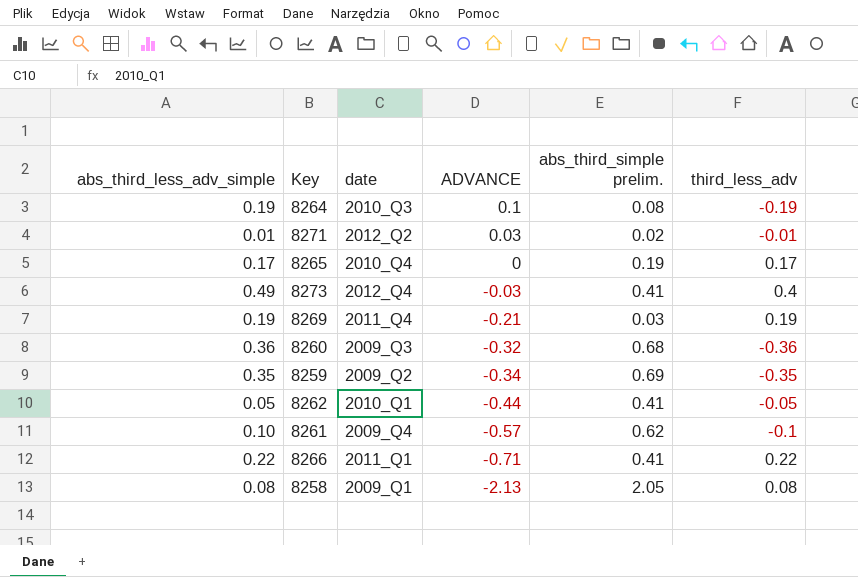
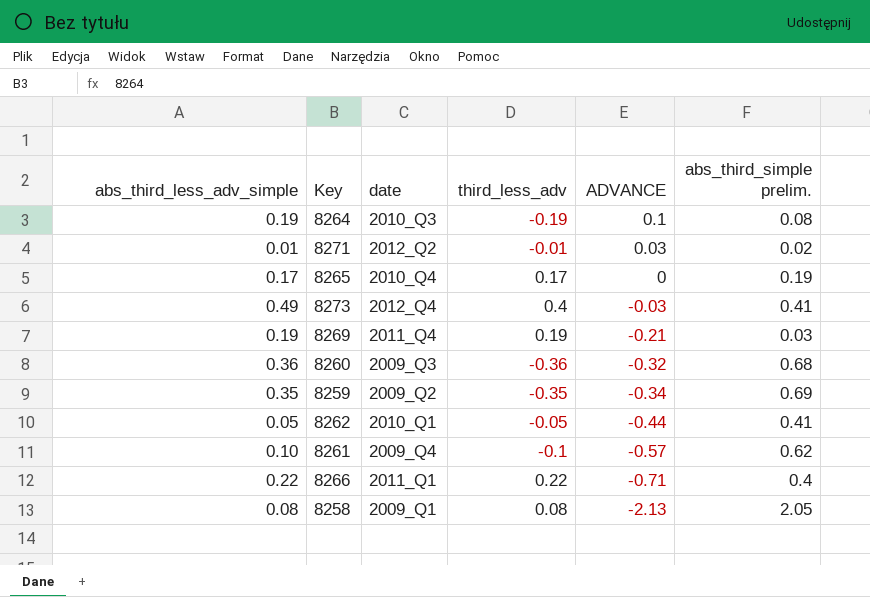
column third_less_adv | position: 6 -> 4
8266 | abs_third_simple prelim.: 0.41 -> 0.4

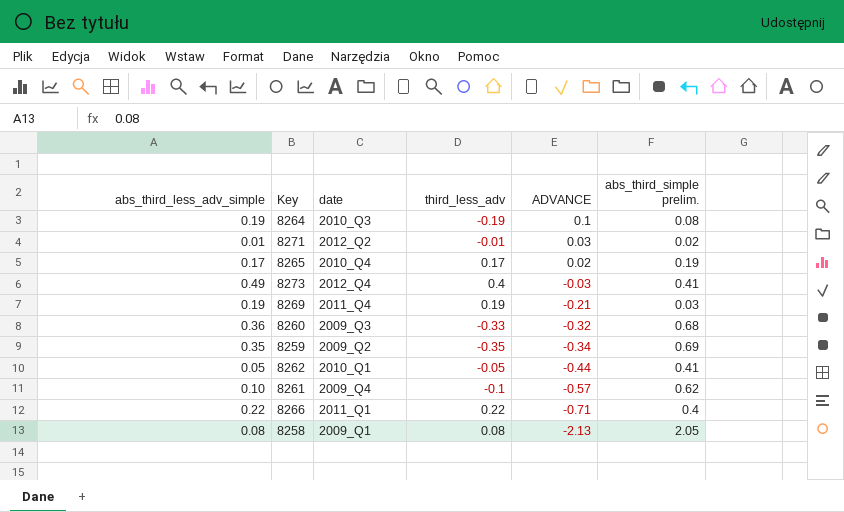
8265 | ADVANCE: 0 -> 0.02
8260 | third_less_adv: -0.36 -> -0.33

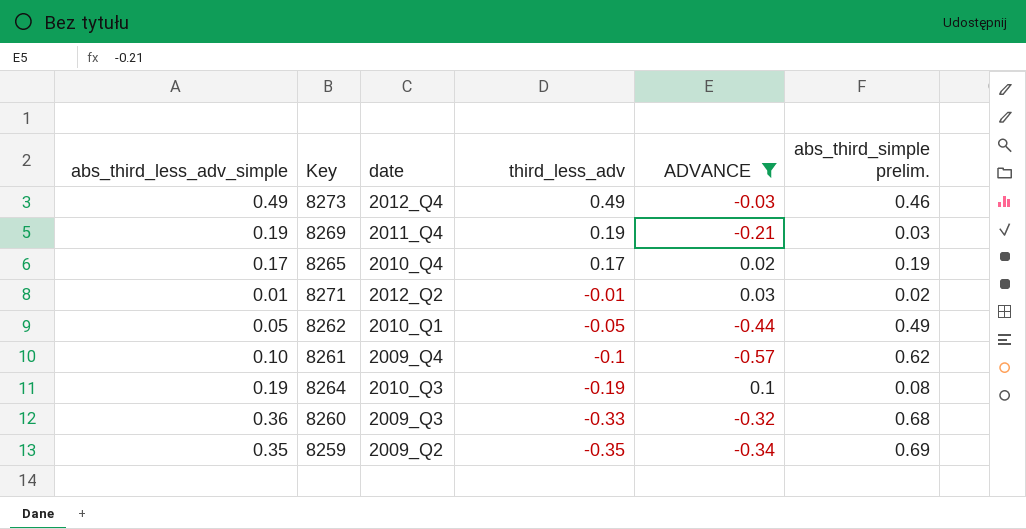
filter: none -> ADVANCE >= -0.57
row order: ADVANCE descending -> third_less_adv descending
8273 | third_less_adv: 0.4 -> 0.49
8273 | abs_third_simple prelim.: 0.41 -> 0.46
8262 | abs_third_simple prelim.: 0.41 -> 0.49

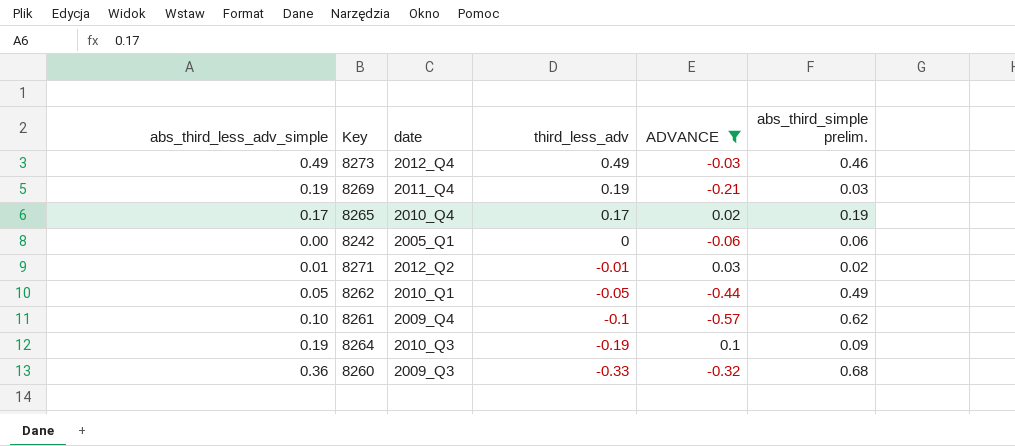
row 8259: 0.35 | 2009_Q2 | -0.35 | -0.34 | 0.69 -> none
row 8242: none -> 0.00 | 2005_Q1 | 0 | -0.06 | 0.06
8264 | abs_third_simple prelim.: 0.08 -> 0.09

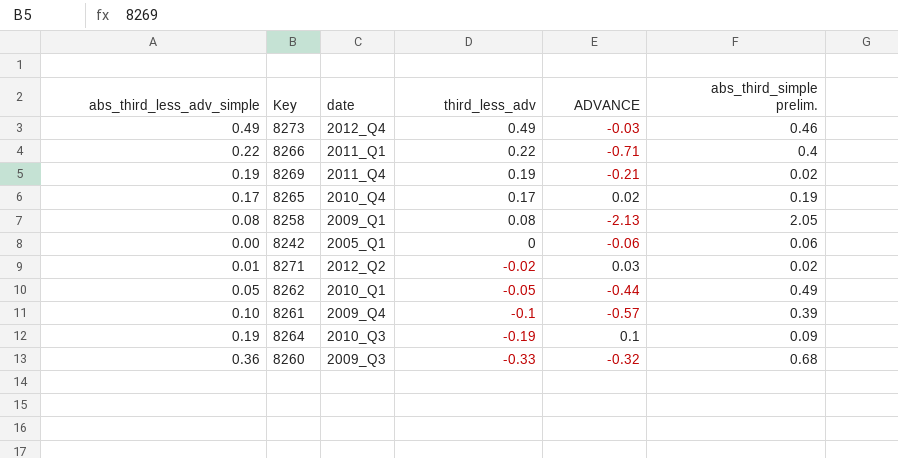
filter: ADVANCE >= -0.57 -> none
8269 | abs_third_simple prelim.: 0.03 -> 0.02
8271 | third_less_adv: -0.01 -> -0.02
8261 | abs_third_simple prelim.: 0.62 -> 0.39

